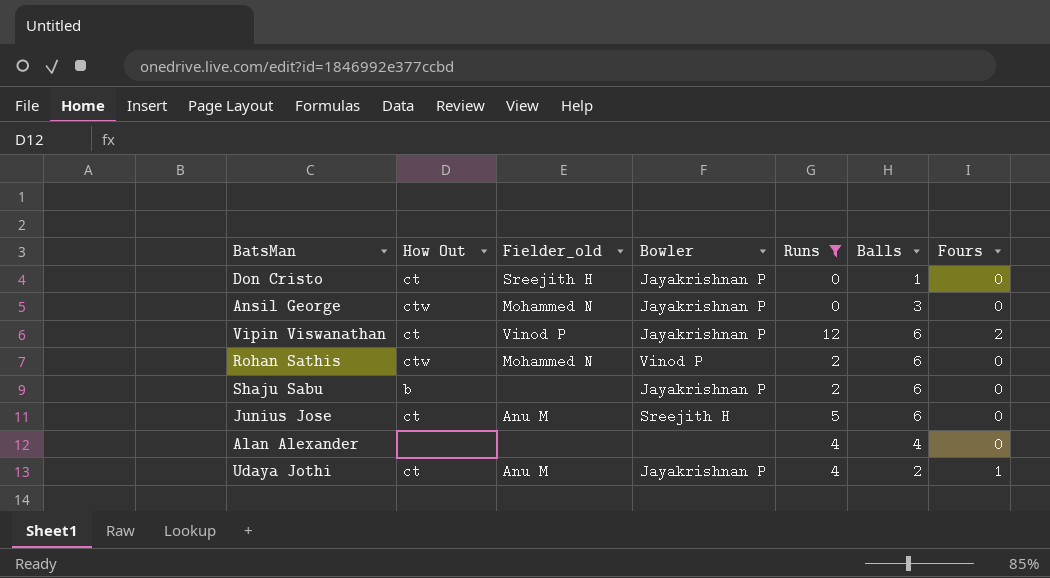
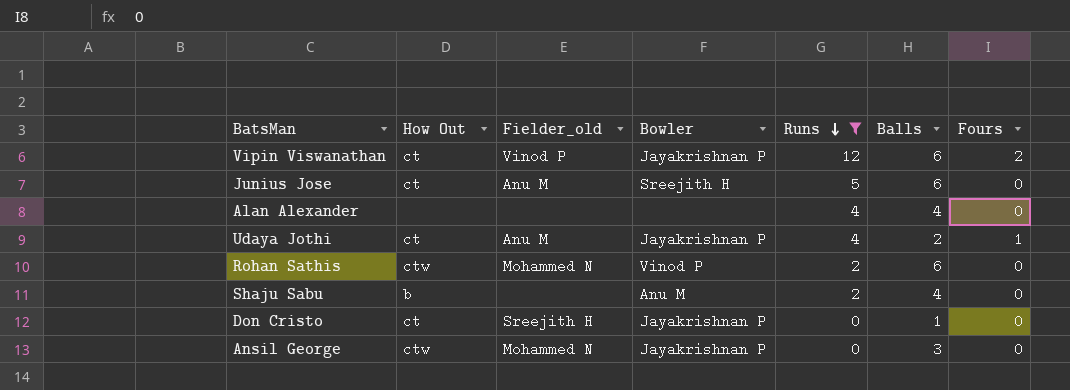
row order: none -> Runs descending
Shaju Sabu | Bowler: Jayakrishnan P -> Anu M
Shaju Sabu | Balls: 6 -> 4

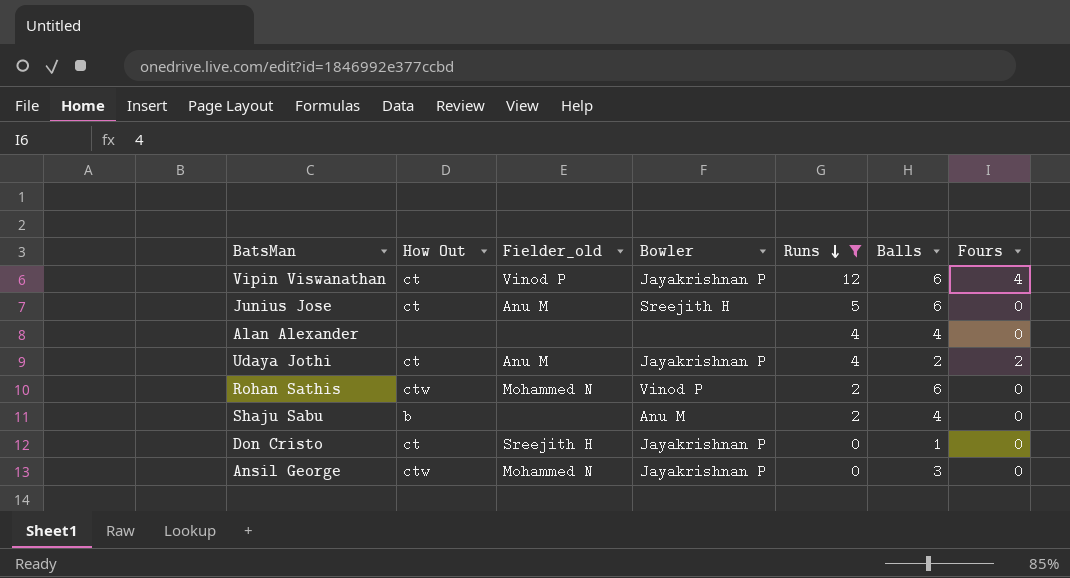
Vipin Viswanathan | Fours: 2 -> 4
Udaya Jothi | Fours: 1 -> 2

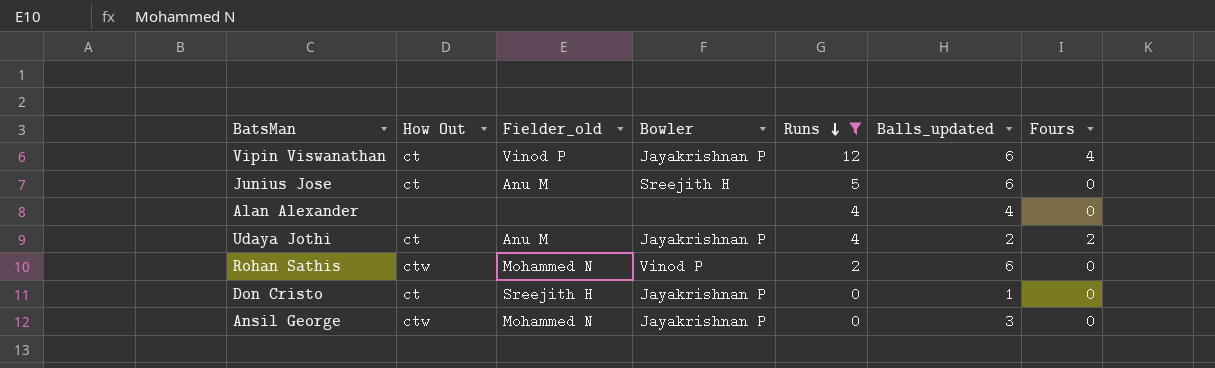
column name: Balls -> Balls_updated
row Shaju Sabu: b | none | Anu M | 2 | 4 | 0 -> none

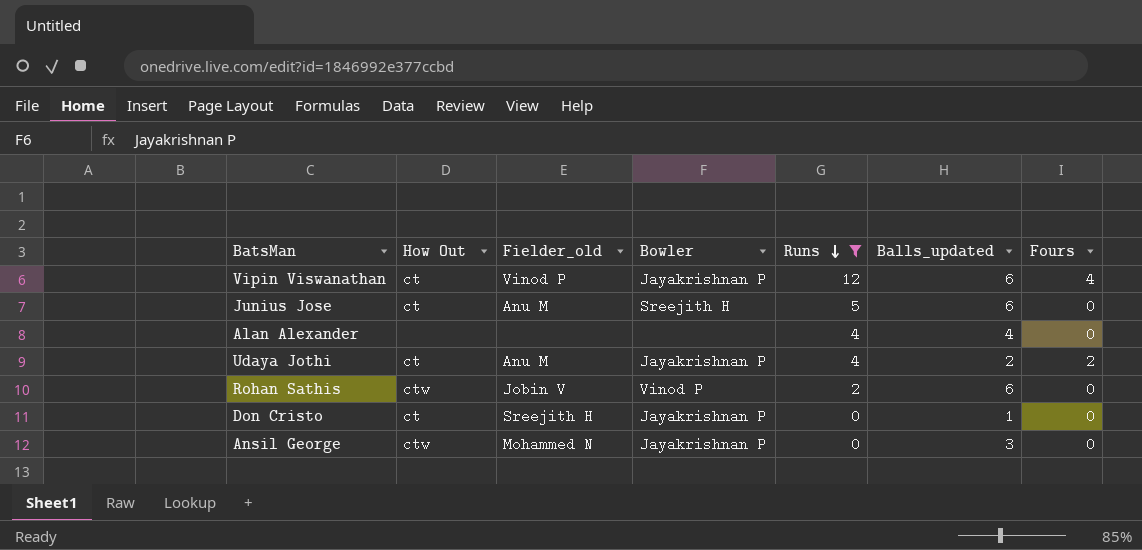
Rohan Sathis | Fielder_old: Mohammed N -> Jobin V

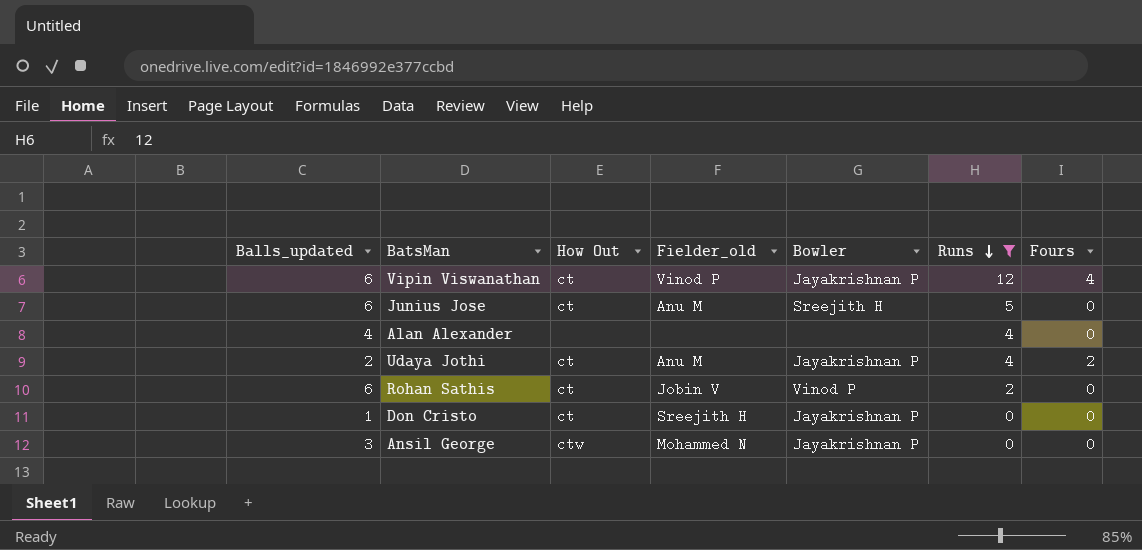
column Balls_updated | position: 6 -> 1
Rohan Sathis | How Out: ctw -> ct

